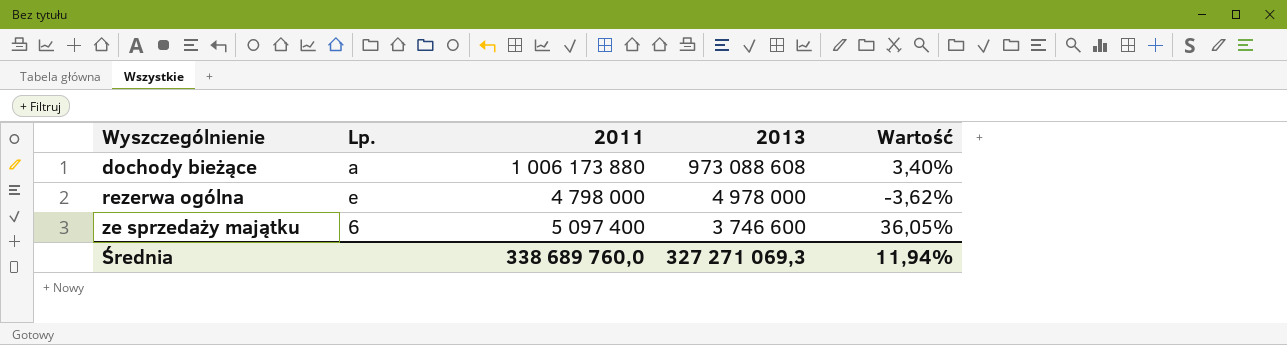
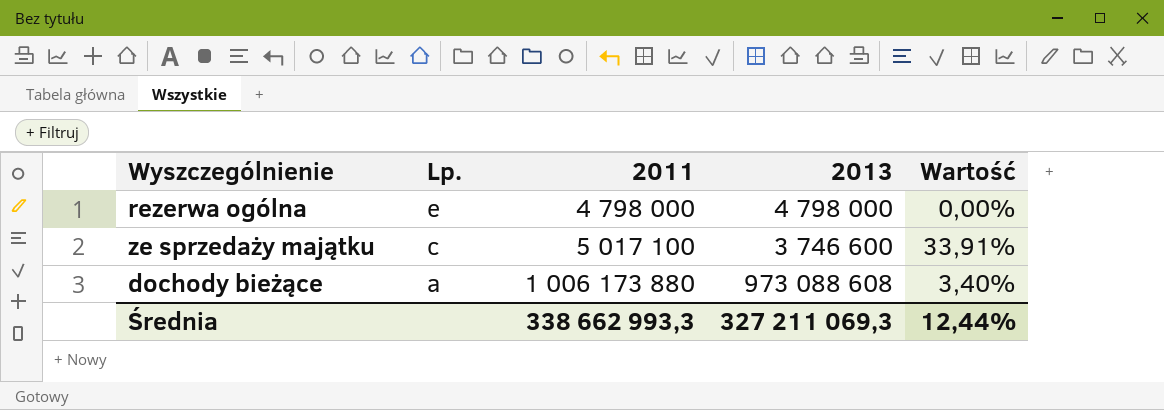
row order: Wyszczególnienie ascending -> Lp. descending
rezerwa ogólna | 2013: 4 978 000 -> 4 798 000
rezerwa ogólna | Wartość: -3,62% -> 0,00%
ze sprzedaży majątku | Lp.: 6 -> c
ze sprzedaży majątku | 2011: 5 097 400 -> 5 017 100
ze sprzedaży majątku | Wartość: 36,05% -> 33,91%
Średnia | 2011: 338 689 760,0 -> 338 662 993,3
Średnia | 2013: 327 271 069,3 -> 327 211 069,3
Średnia | Wartość: 11,94% -> 12,44%

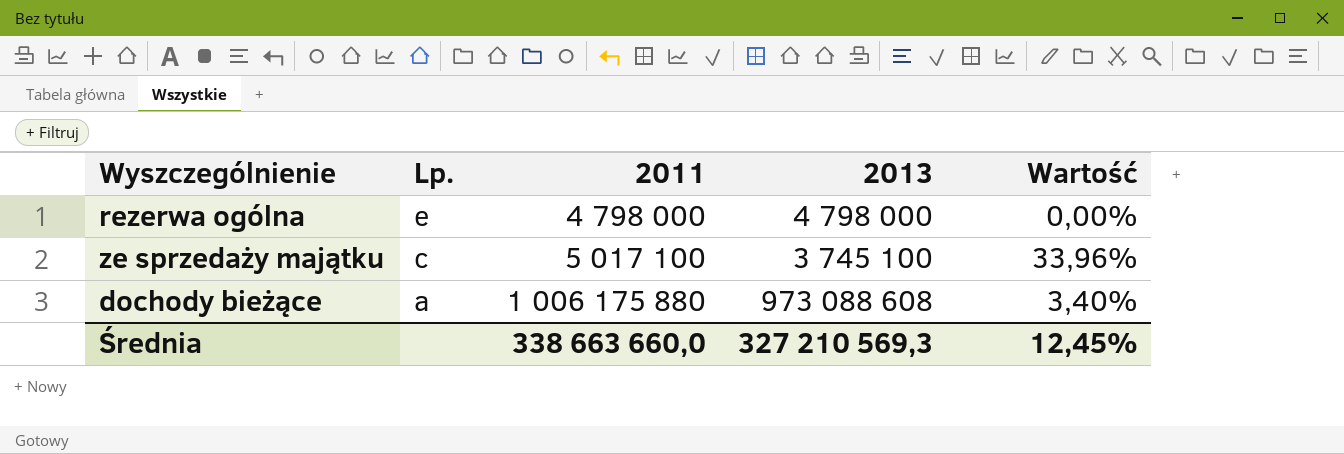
ze sprzedaży majątku | 2013: 3 746 600 -> 3 745 100
ze sprzedaży majątku | Wartość: 33,91% -> 33,96%
dochody bieżące | 2011: 1 006 173 880 -> 1 006 175 880
Średnia | 2011: 338 662 993,3 -> 338 663 660,0
Średnia | 2013: 327 211 069,3 -> 327 210 569,3
Średnia | Wartość: 12,44% -> 12,45%

